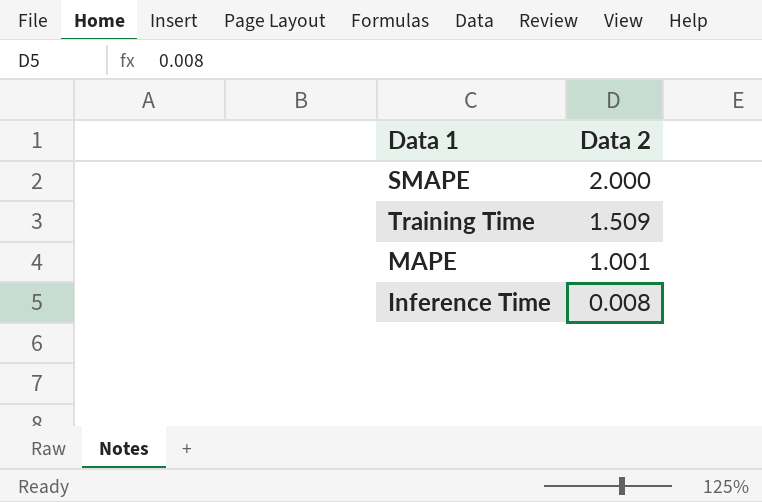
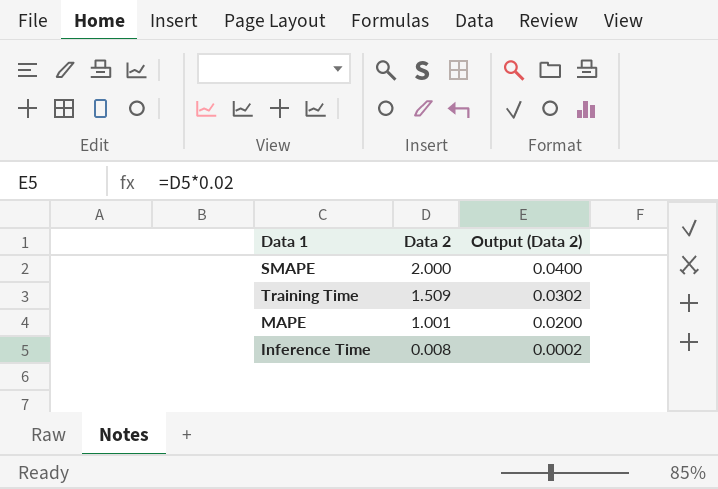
column Output (Data 2) | formula: none -> [Data 2] * 0.02

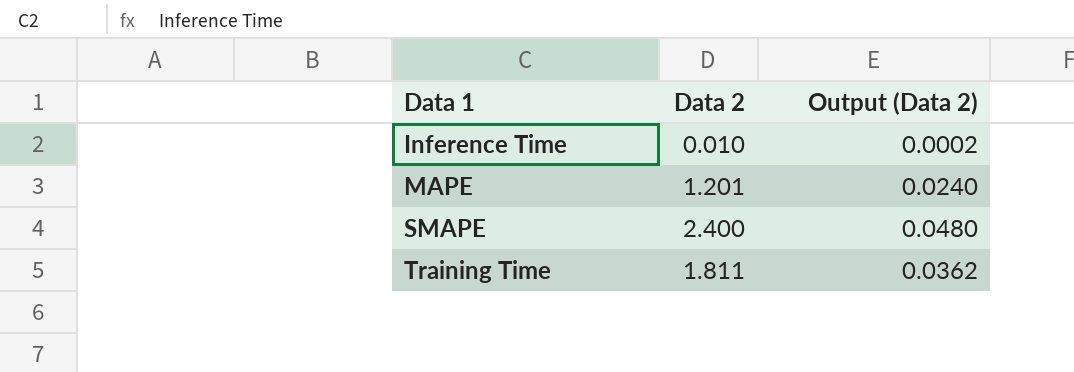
row order: Data 2 descending -> Data 1 ascending
Inference Time | Data 2: 0.008 -> 0.010
MAPE | Data 2: 1.001 -> 1.201
MAPE | Output (Data 2): 0.0200 -> 0.0240
SMAPE | Data 2: 2.000 -> 2.400
SMAPE | Output (Data 2): 0.0400 -> 0.0480
Training Time | Data 2: 1.509 -> 1.811
Training Time | Output (Data 2): 0.0302 -> 0.0362

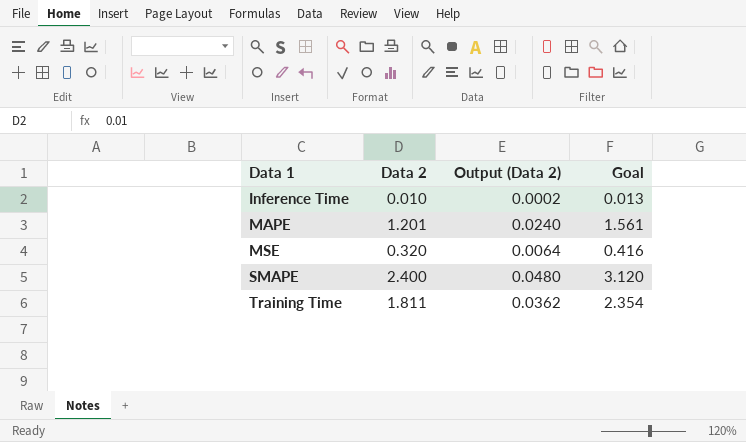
column Goal | formula: none -> [Data 2] * 1.3
row MSE: none -> 0.320 | 0.0064 | 0.416

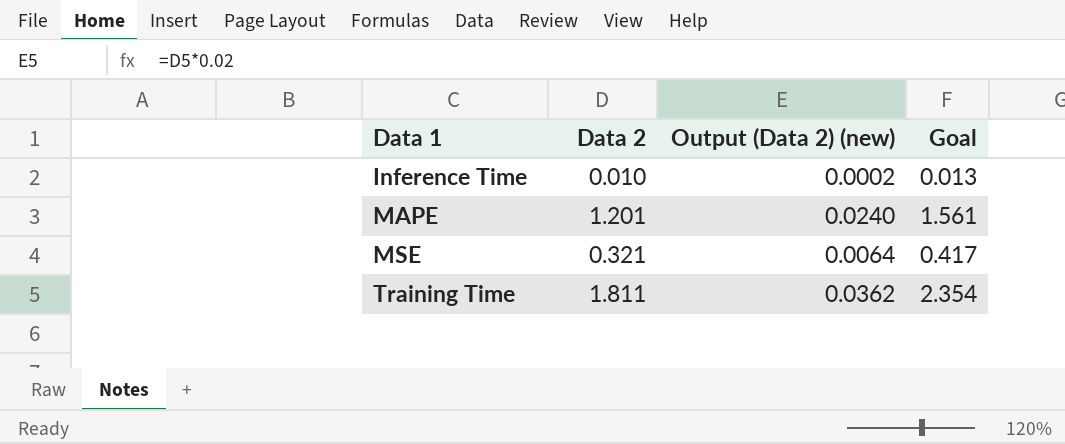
column name: Output (Data 2) -> Output (Data 2) (new)
row SMAPE: 2.400 | 0.0480 | 3.120 -> none
MSE | Data 2: 0.320 -> 0.321
MSE | Goal: 0.416 -> 0.417

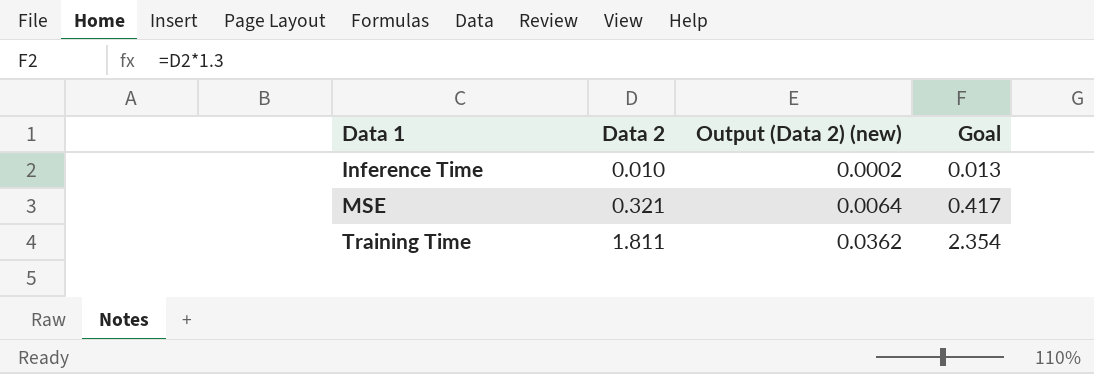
row MAPE: 1.201 | 0.0240 | 1.561 -> none

